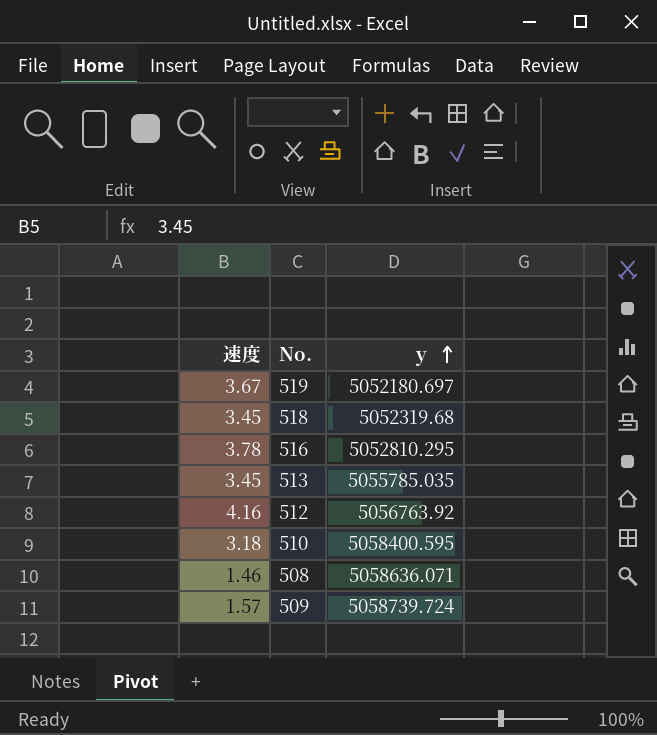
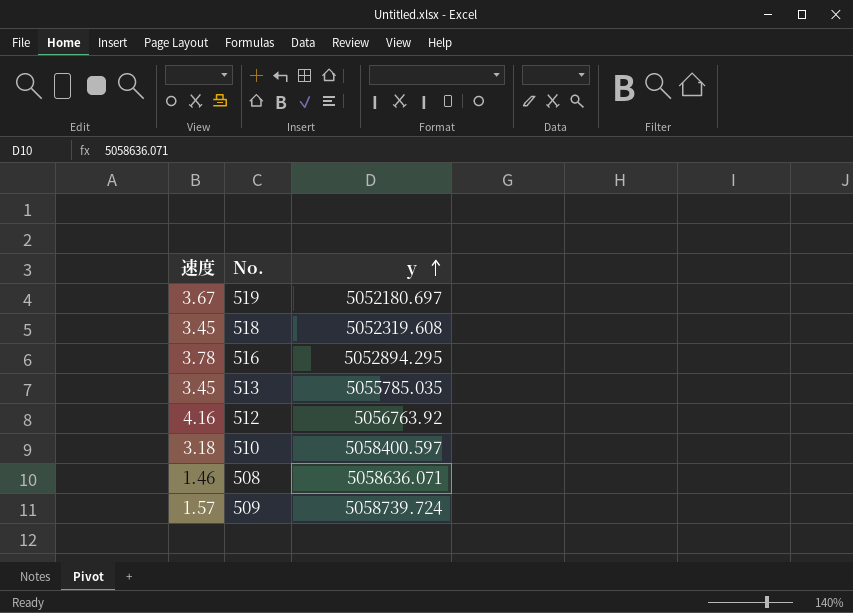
518 | y: 5052319.68 -> 5052319.608
516 | y: 5052810.295 -> 5052894.295
510 | y: 5058400.595 -> 5058400.597

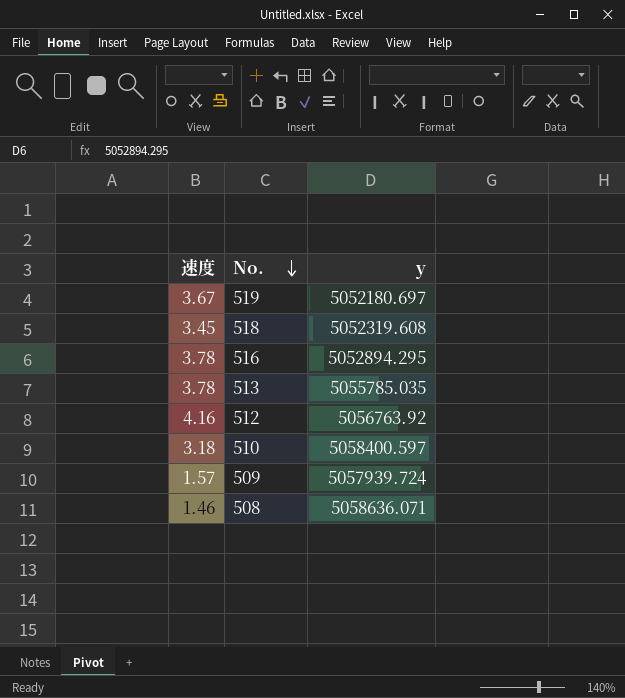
row order: y ascending -> No. descending
513 | 速度: 3.45 -> 3.78
509 | y: 5058739.724 -> 5057939.724

